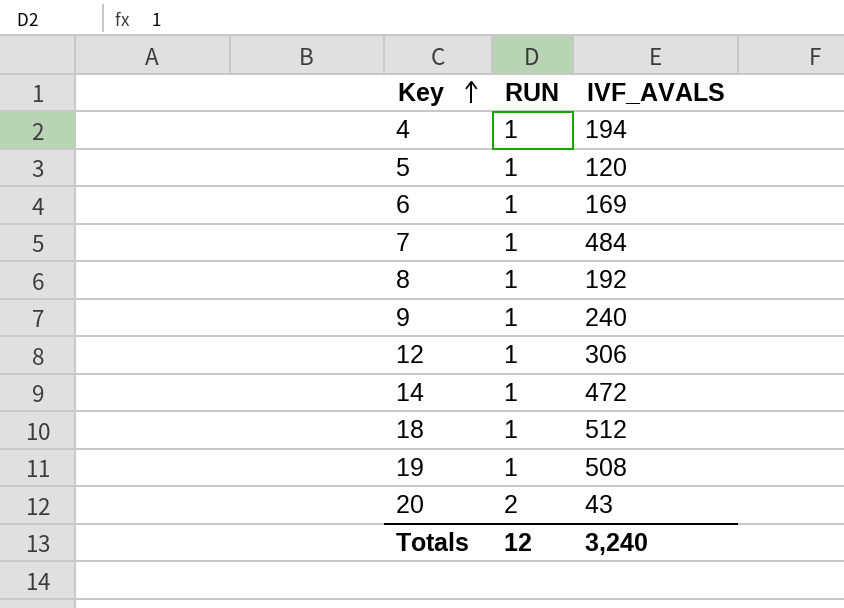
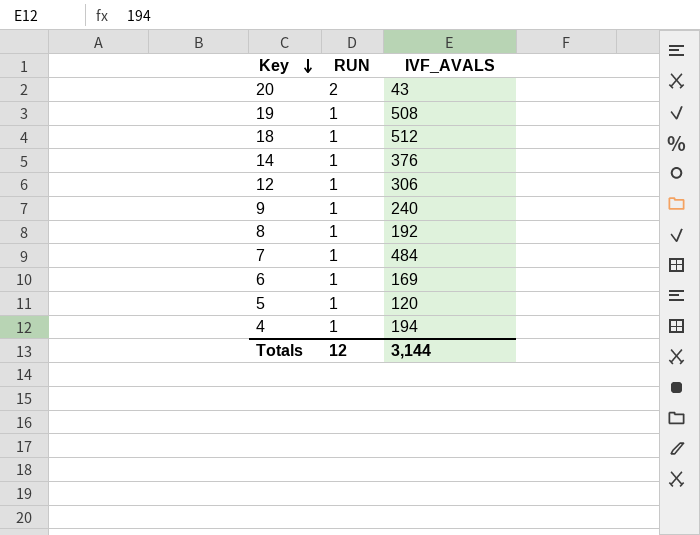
row order: Key ascending -> Key descending
14 | IVF_AVALS: 472 -> 376
Totals | IVF_AVALS: 3,240 -> 3,144

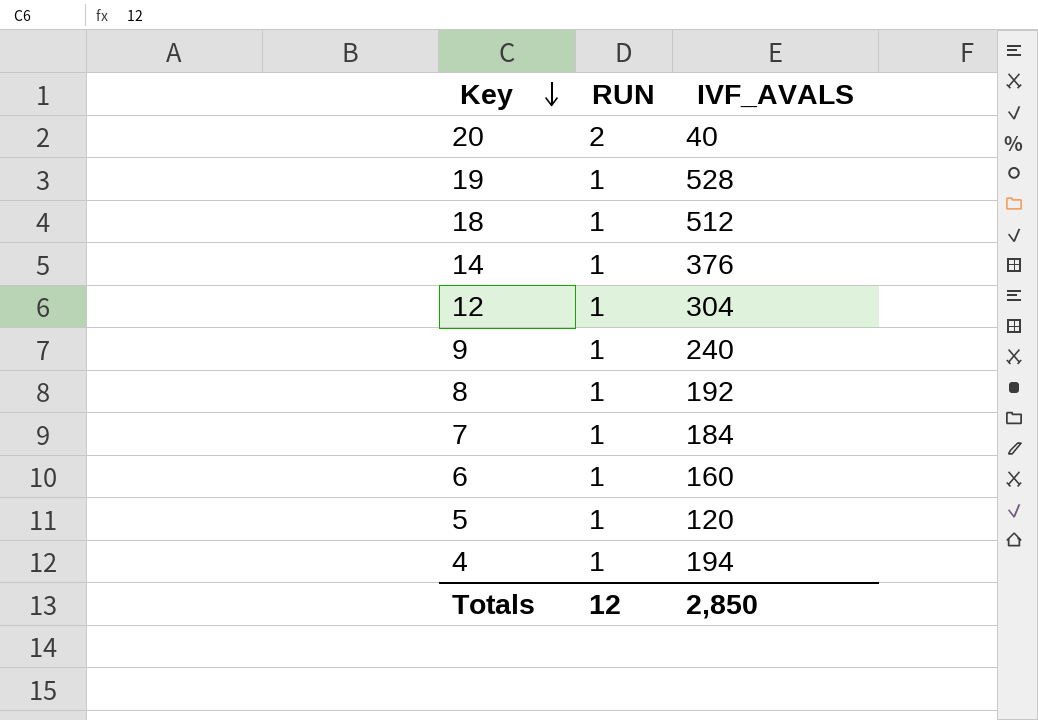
20 | IVF_AVALS: 43 -> 40
19 | IVF_AVALS: 508 -> 528
12 | IVF_AVALS: 306 -> 304
7 | IVF_AVALS: 484 -> 184
6 | IVF_AVALS: 169 -> 160
Totals | IVF_AVALS: 3,144 -> 2,850

